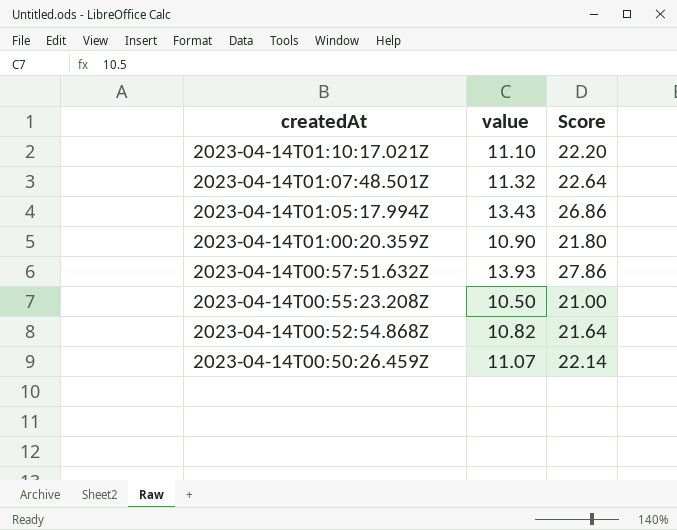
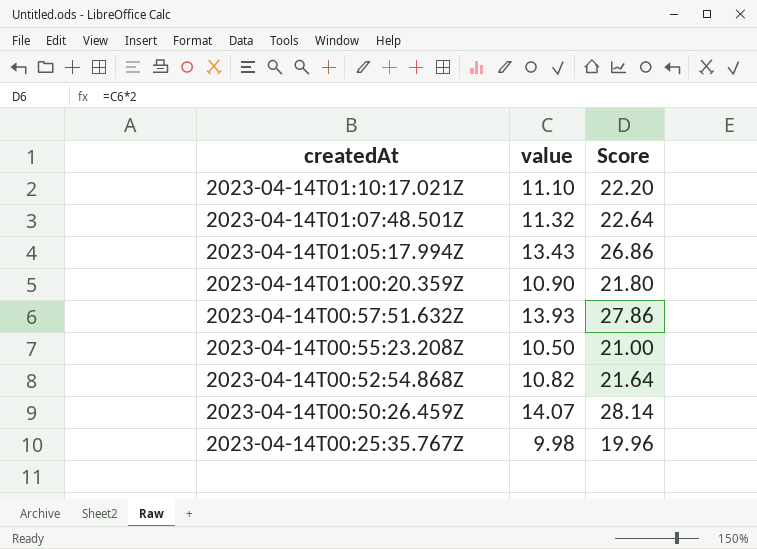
2023-04-14T00:50:26.459Z | value: 11.07 -> 14.07
2023-04-14T00:50:26.459Z | Score: 22.14 -> 28.14
row 2023-04-14T00:25:35.767Z: none -> 9.98 | 19.96

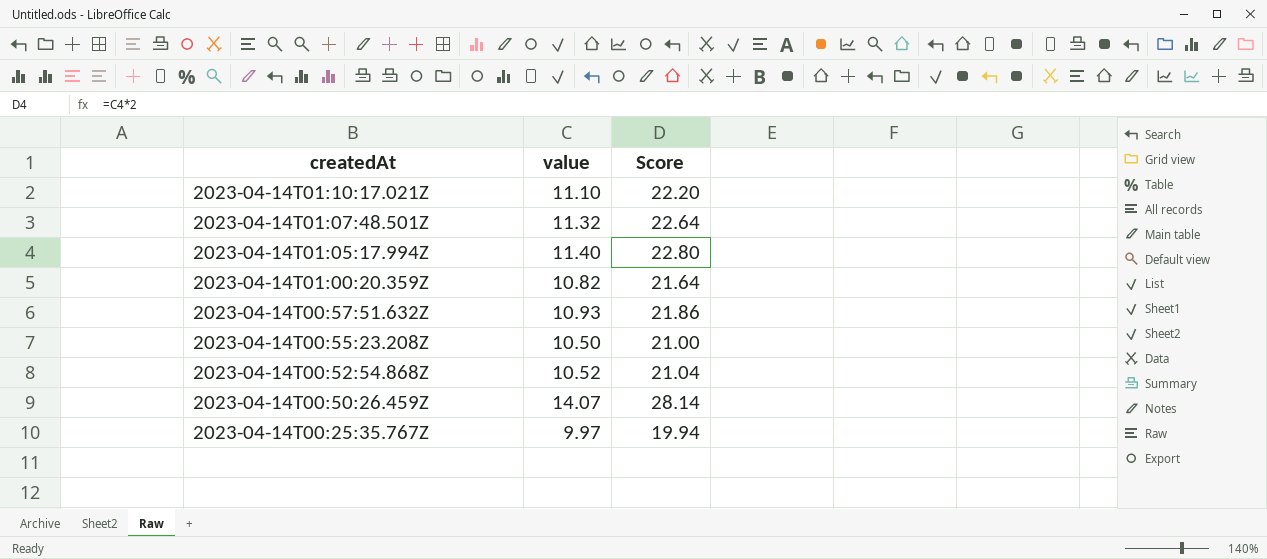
2023-04-14T01:05:17.994Z | value: 13.43 -> 11.40
2023-04-14T01:05:17.994Z | Score: 26.86 -> 22.80
2023-04-14T01:00:20.359Z | value: 10.90 -> 10.82
2023-04-14T01:00:20.359Z | Score: 21.80 -> 21.64
2023-04-14T00:57:51.632Z | value: 13.93 -> 10.93
2023-04-14T00:57:51.632Z | Score: 27.86 -> 21.86
2023-04-14T00:52:54.868Z | value: 10.82 -> 10.52
2023-04-14T00:52:54.868Z | Score: 21.64 -> 21.04
2023-04-14T00:25:35.767Z | value: 9.98 -> 9.97
2023-04-14T00:25:35.767Z | Score: 19.96 -> 19.94

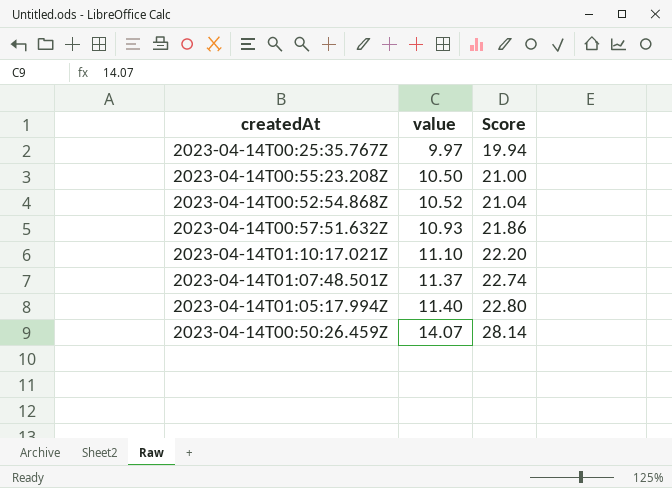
row order: createdAt descending -> value ascending
row 2023-04-14T01:00:20.359Z: 10.82 | 21.64 -> none
2023-04-14T01:07:48.501Z | value: 11.32 -> 11.37
2023-04-14T01:07:48.501Z | Score: 22.64 -> 22.74

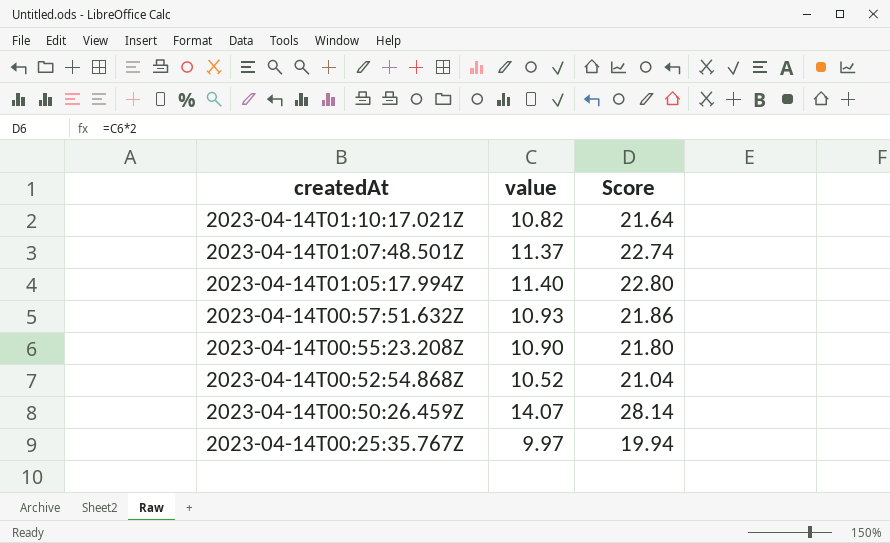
row order: value ascending -> createdAt descending
2023-04-14T01:10:17.021Z | value: 11.10 -> 10.82
2023-04-14T01:10:17.021Z | Score: 22.20 -> 21.64
2023-04-14T00:55:23.208Z | value: 10.50 -> 10.90
2023-04-14T00:55:23.208Z | Score: 21.00 -> 21.80

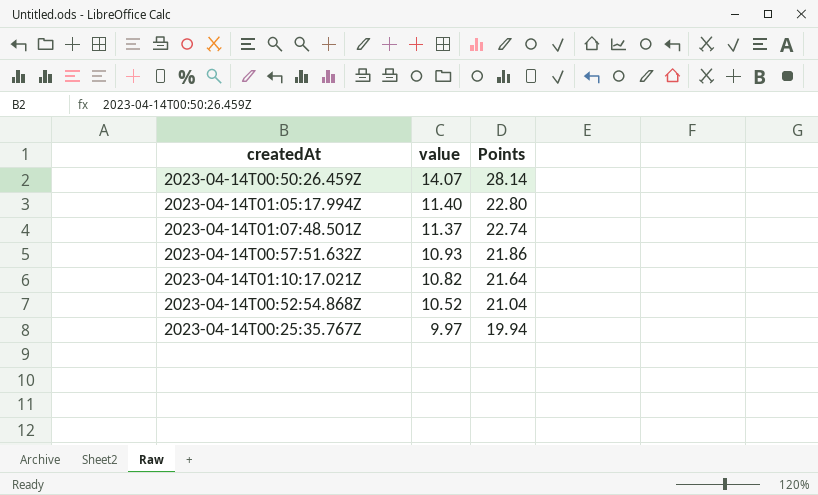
row order: createdAt descending -> value descending
column name: Score -> Points
row 2023-04-14T00:55:23.208Z: 10.90 | 21.80 -> none

